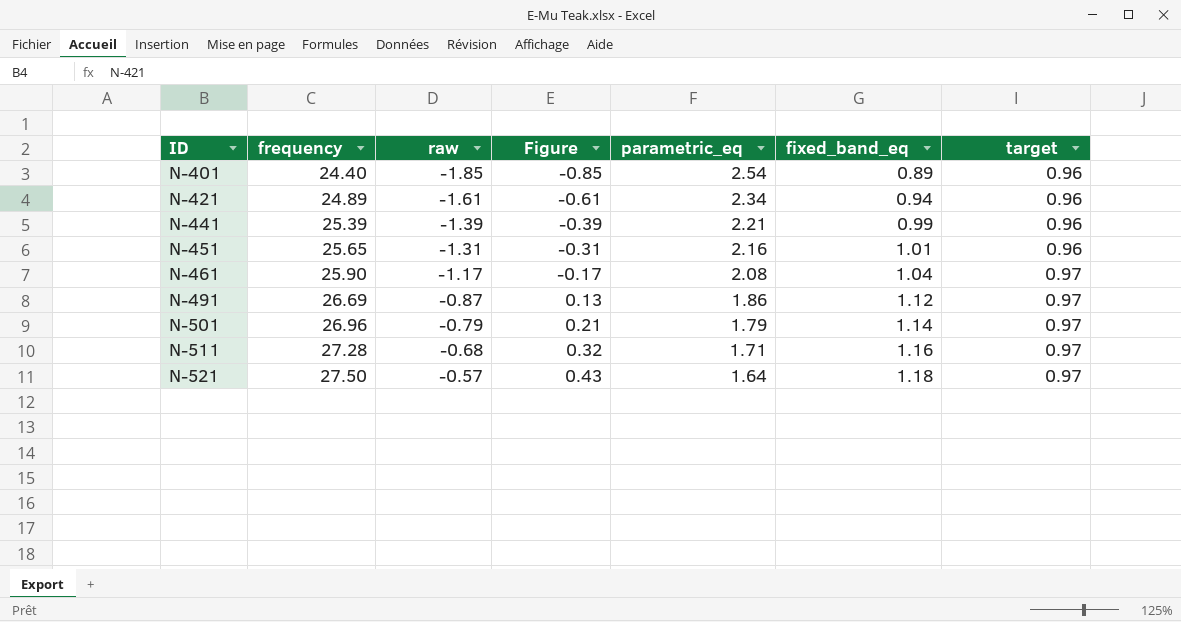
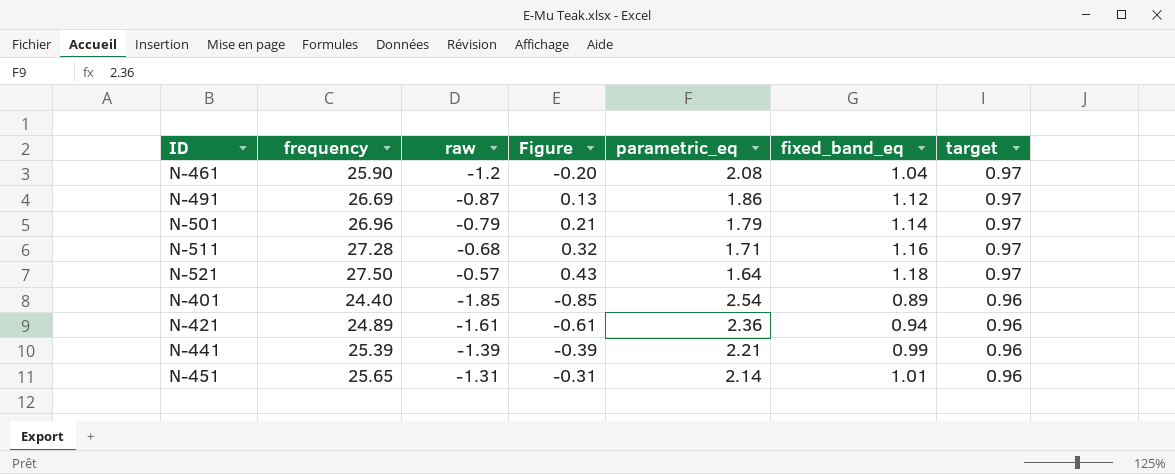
row order: ID ascending -> target descending
N-461 | raw: -1.17 -> -1.2
N-461 | Figure: -0.17 -> -0.20
N-421 | parametric_eq: 2.34 -> 2.36
N-451 | parametric_eq: 2.16 -> 2.14

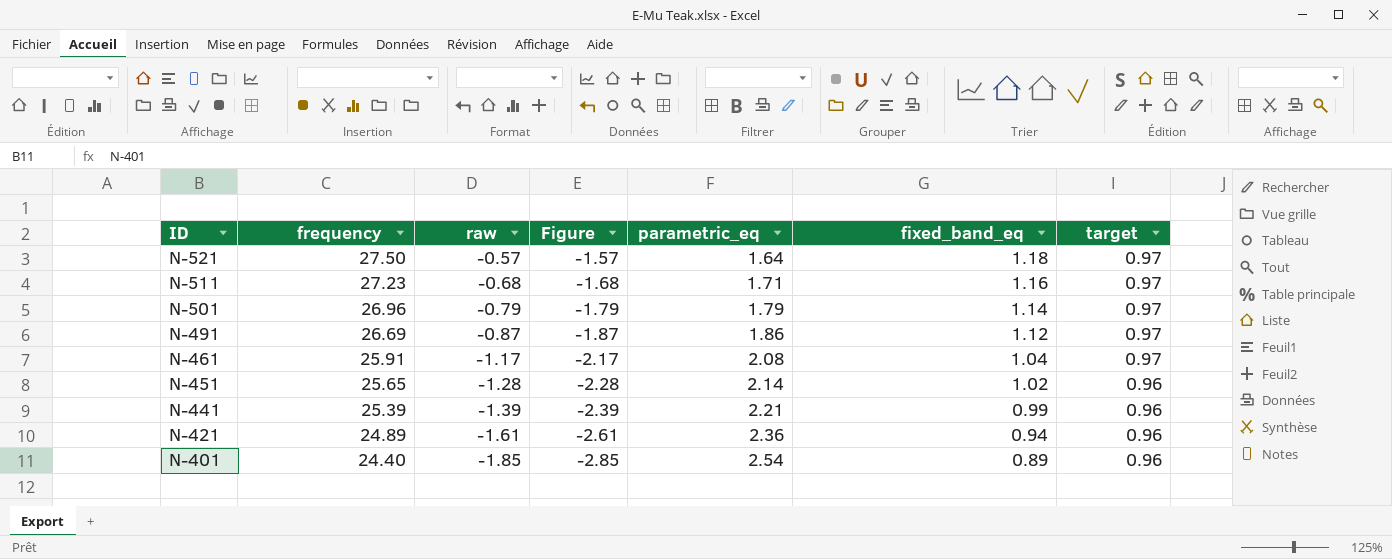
row order: target descending -> ID descending
column Figure | formula: [raw] + 1 -> [raw] - 1
N-511 | frequency: 27.28 -> 27.23
N-461 | frequency: 25.90 -> 25.91
N-461 | raw: -1.2 -> -1.17
N-451 | raw: -1.31 -> -1.28
N-451 | fixed_band_eq: 1.01 -> 1.02

